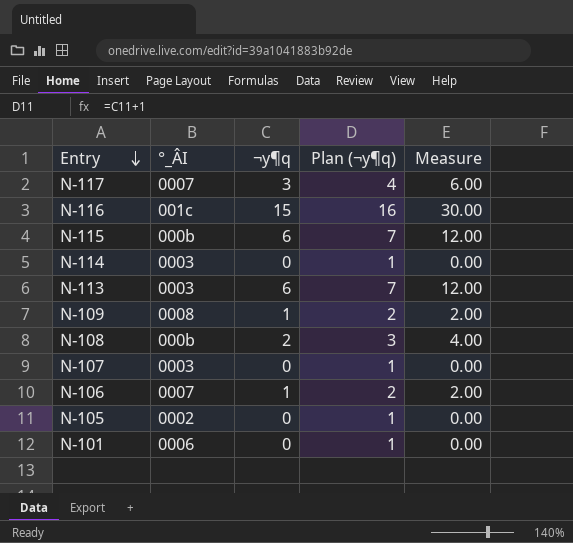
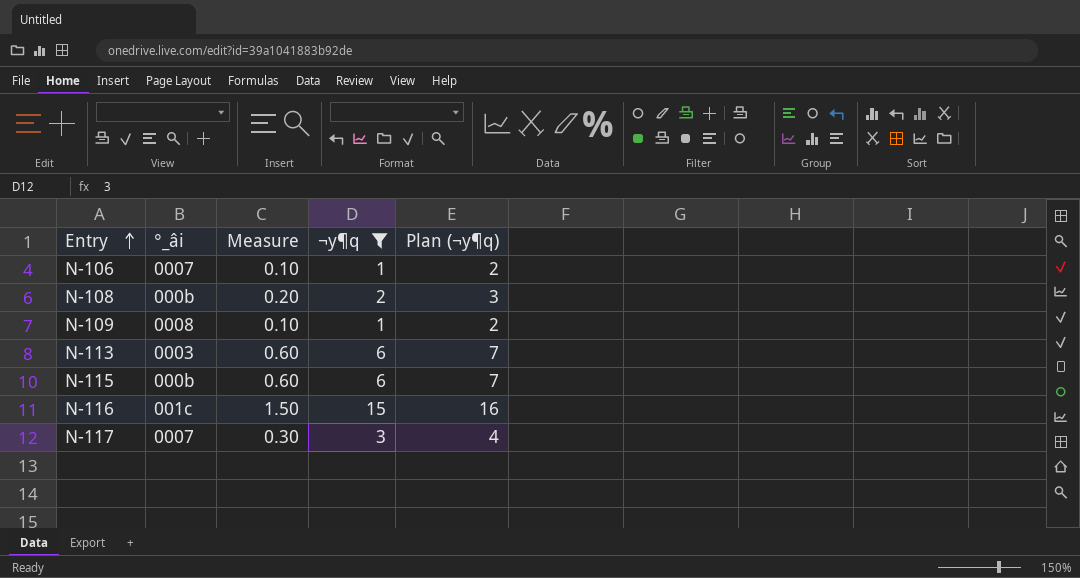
filter: none -> ¬y¶q != 0
row order: Entry descending -> Entry ascending
column name: °_ÂI -> °_âi
column Measure | formula: [¬y¶q] * 2 -> [¬y¶q] * 0.1
column Measure | position: 5 -> 3

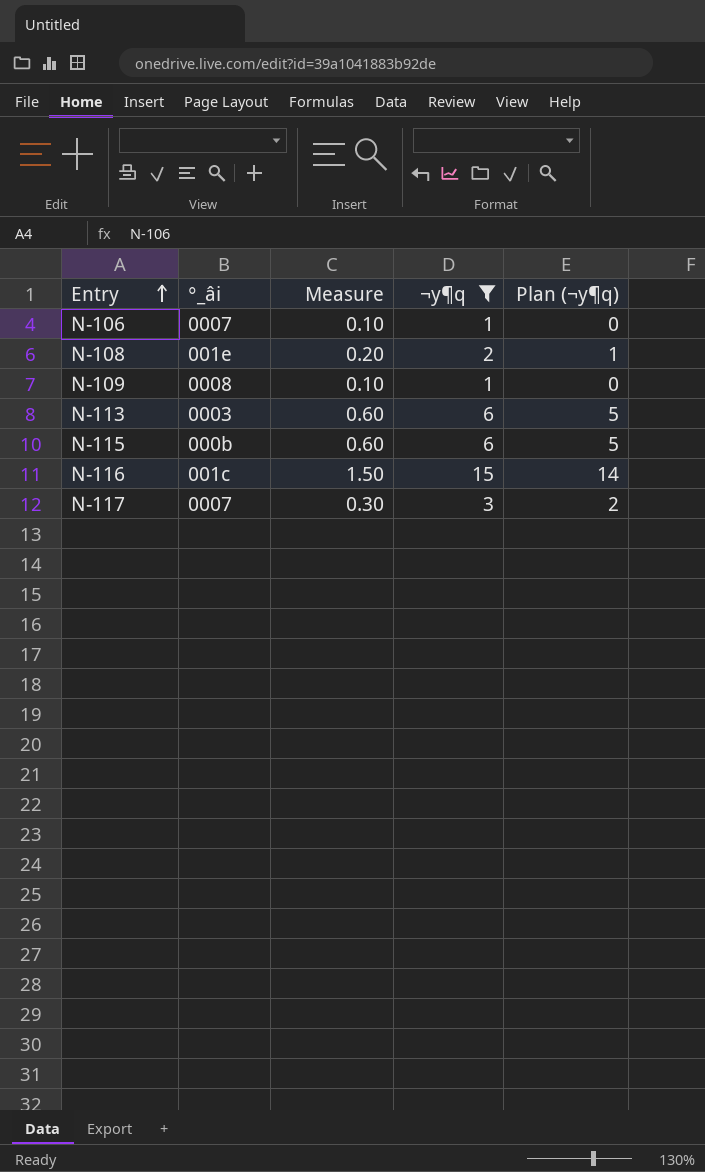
column Plan (¬y¶q) | formula: [¬y¶q] + 1 -> [¬y¶q] - 1
N-108 | °_âi: 000b -> 001e

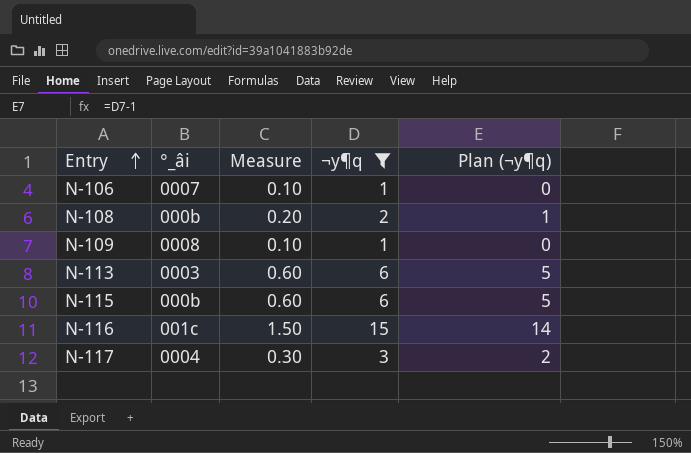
N-108 | °_âi: 001e -> 000b
N-117 | °_âi: 0007 -> 0004

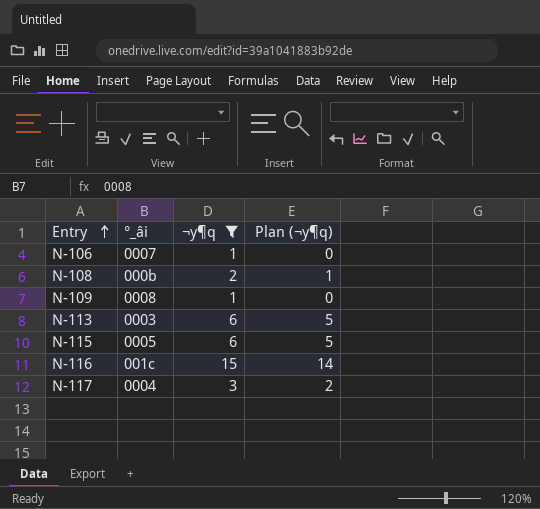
column Measure | formula: [¬y¶q] * 0.1 -> none
N-115 | °_âi: 000b -> 0005

